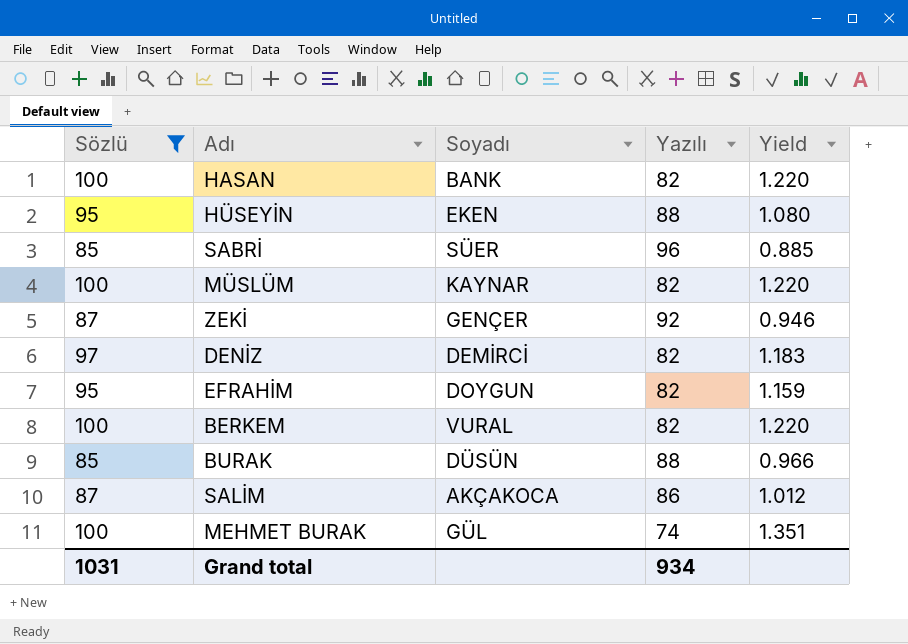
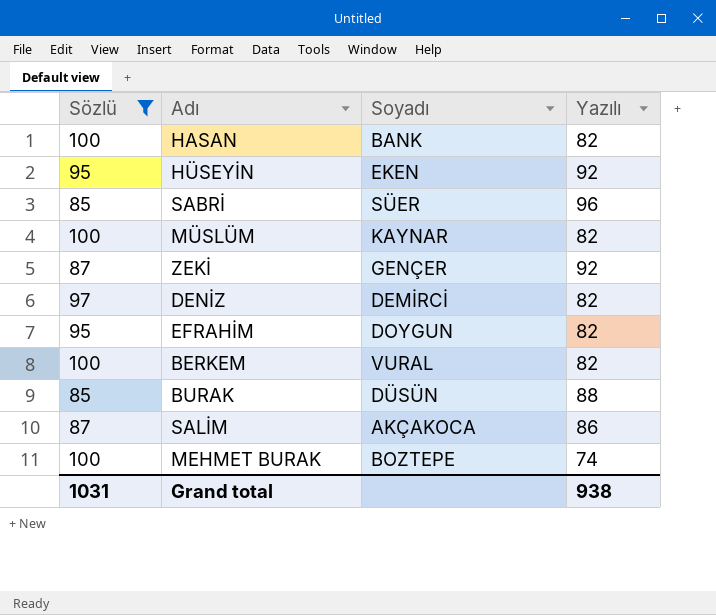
column Yield | formula: [Sözlü] / [Yazılı] -> none
HÜSEYİN | Yazılı: 88 -> 92
MEHMET BURAK | Soyadı: GÜL -> BOZTEPE
Grand total | Yazılı: 934 -> 938

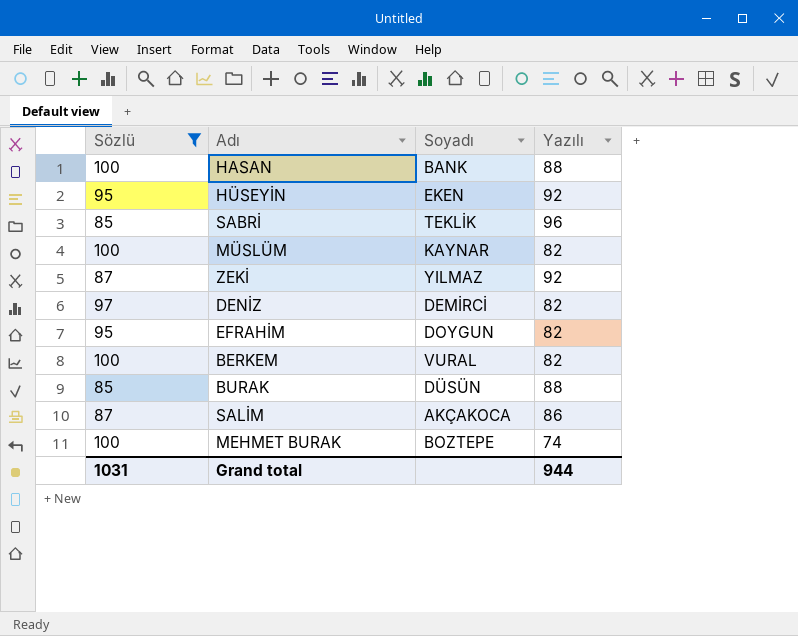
HASAN | Yazılı: 82 -> 88
SABRİ | Soyadı: SÜER -> TEKLİK
ZEKİ | Soyadı: GENÇER -> YILMAZ
Grand total | Yazılı: 938 -> 944

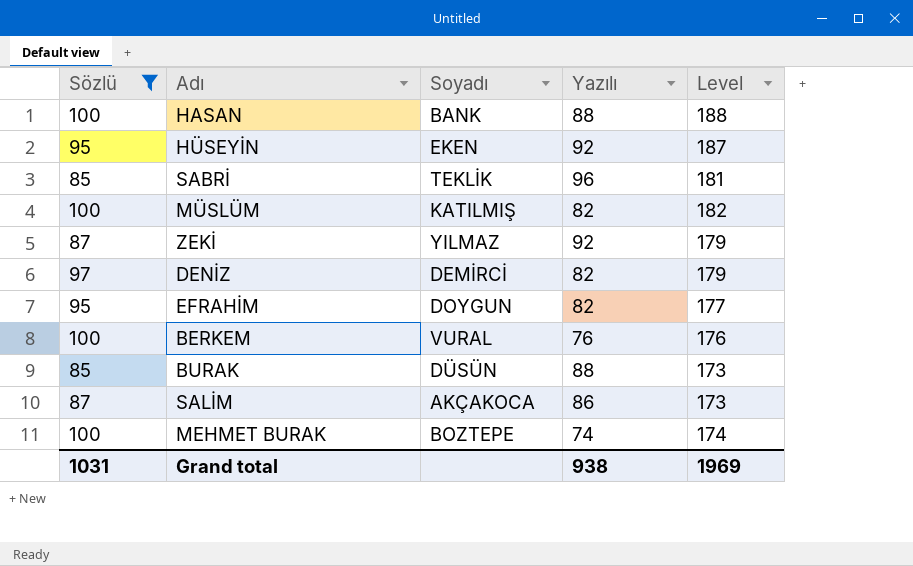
column Level | formula: none -> [Sözlü] + [Yazılı]
MÜSLÜM | Soyadı: KAYNAR -> KATILMIŞ
BERKEM | Yazılı: 82 -> 76
Grand total | Yazılı: 944 -> 938

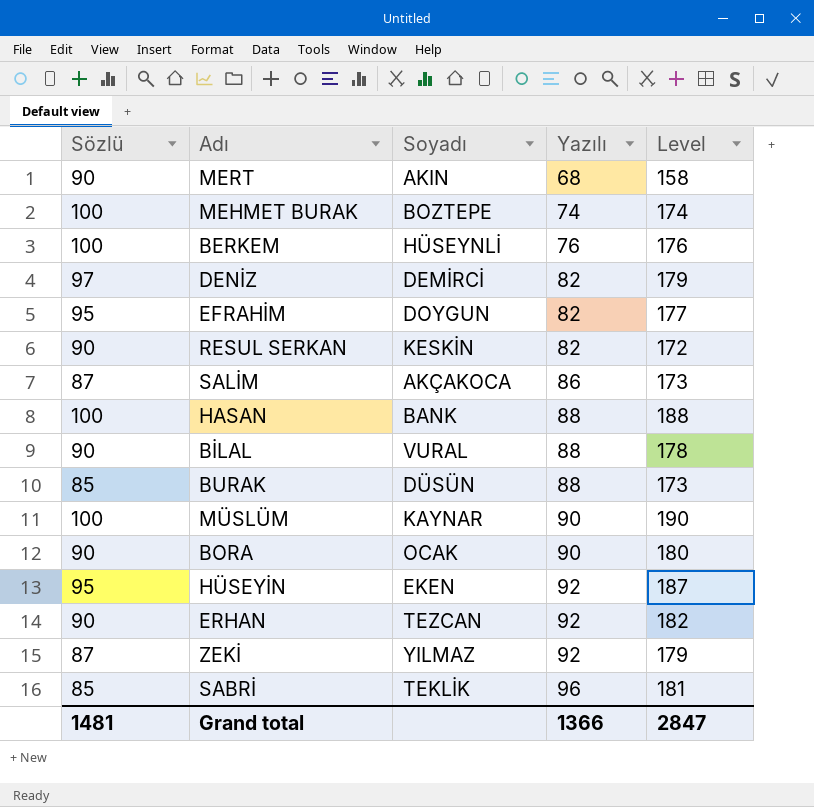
filter: Sözlü != 90 -> none
row order: none -> Yazılı ascending
BERKEM | Soyadı: VURAL -> HÜSEYNLİ
MÜSLÜM | Soyadı: KATILMIŞ -> KAYNAR
MÜSLÜM | Yazılı: 82 -> 90
MÜSLÜM | Level: 182 -> 190
Grand total | Sözlü: 1031 -> 1481
Grand total | Yazılı: 938 -> 1366
Grand total | Level: 1969 -> 2847

